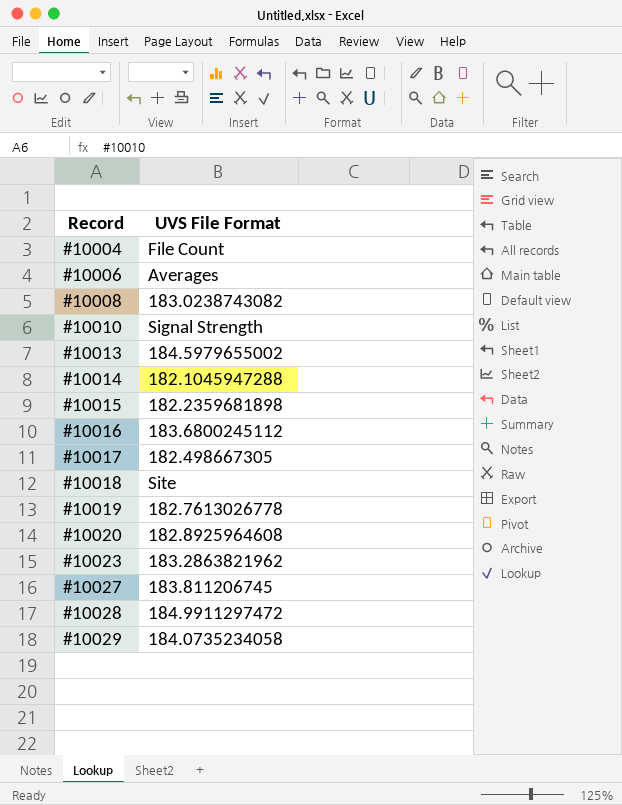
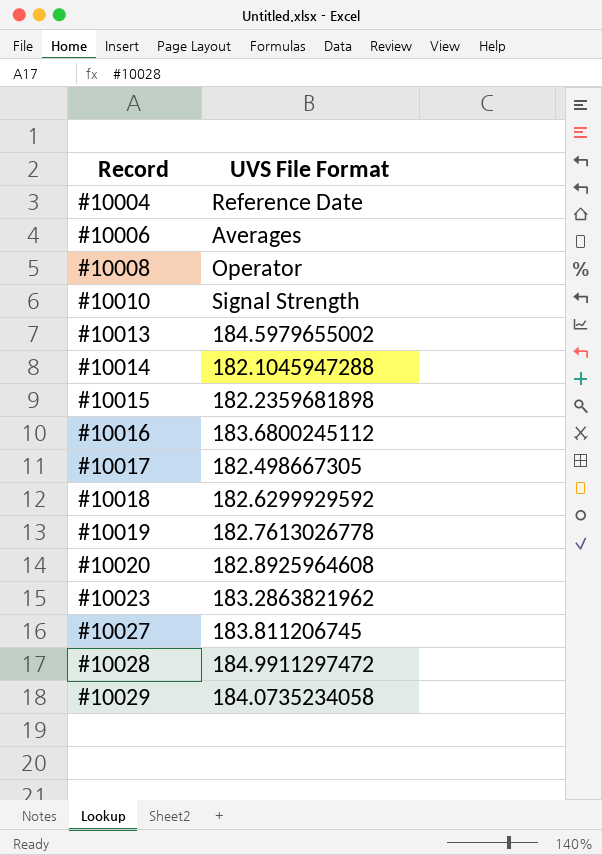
#10004 | UVS File Format: File Count -> Reference Date
#10008 | UVS File Format: 183.0238743082 -> Operator
#10018 | UVS File Format: Site -> 182.6299929592

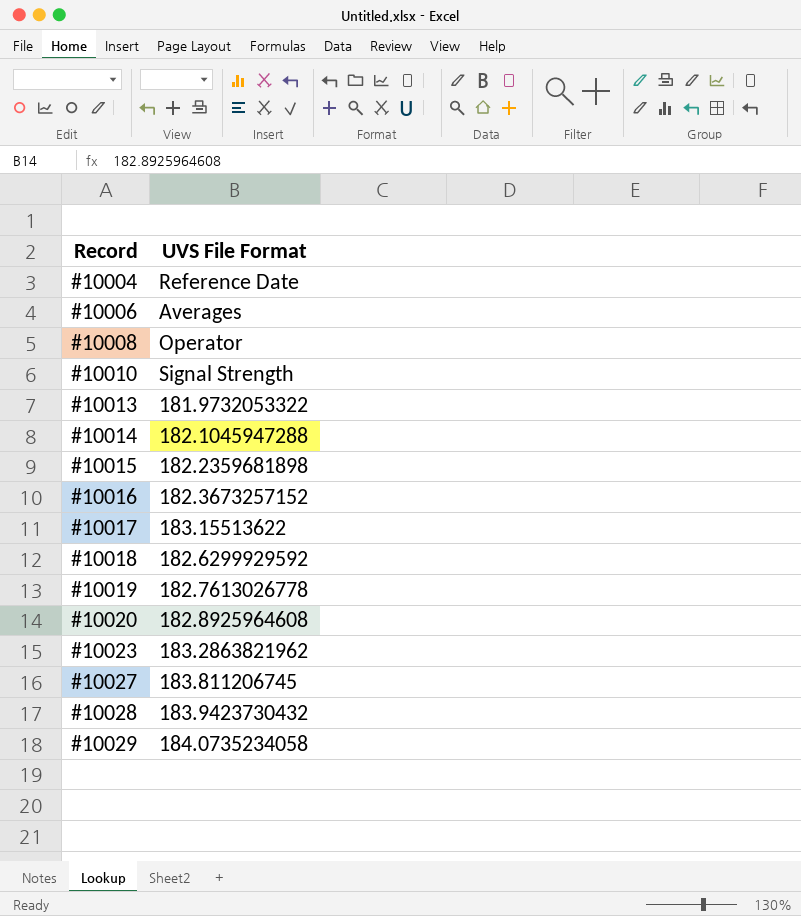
#10013 | UVS File Format: 184.5979655002 -> 181.9732053322
#10016 | UVS File Format: 183.6800245112 -> 182.3673257152
#10017 | UVS File Format: 182.498667305 -> 183.15513622
#10028 | UVS File Format: 184.9911297472 -> 183.9423730432

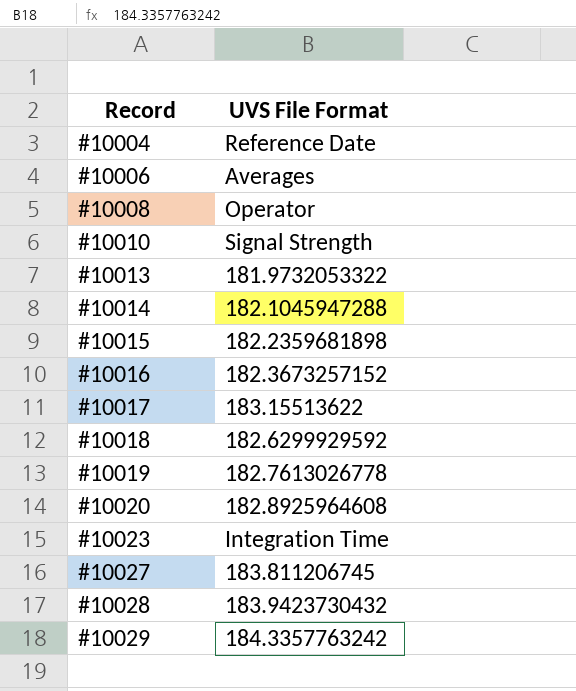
#10023 | UVS File Format: 183.2863821962 -> Integration Time
#10029 | UVS File Format: 184.0735234058 -> 184.3357763242

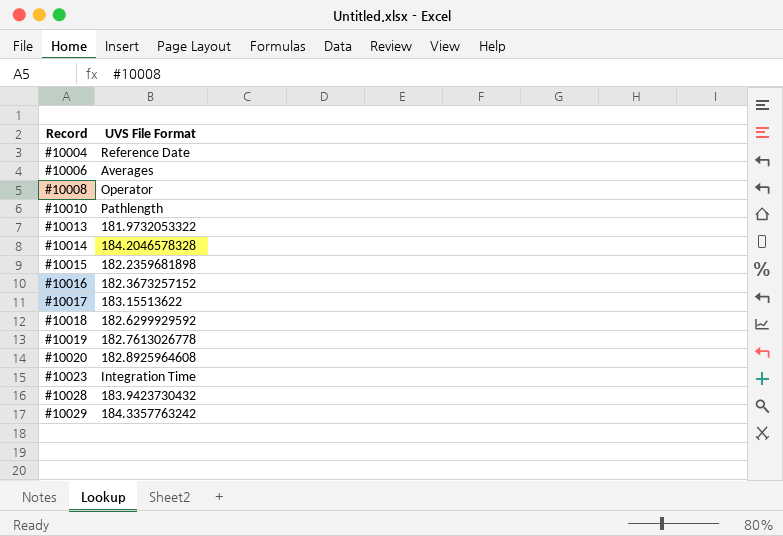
row #10027: 183.811206745 -> none
#10010 | UVS File Format: Signal Strength -> Pathlength
#10014 | UVS File Format: 182.1045947288 -> 184.2046578328

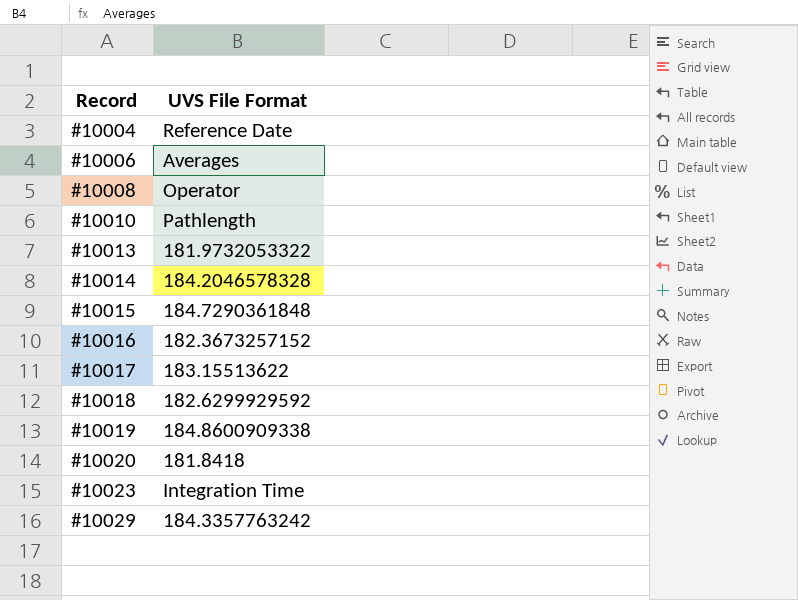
row #10028: 183.9423730432 -> none
#10015 | UVS File Format: 182.2359681898 -> 184.7290361848
#10019 | UVS File Format: 182.7613026778 -> 184.8600909338
#10020 | UVS File Format: 182.8925964608 -> 181.8418

